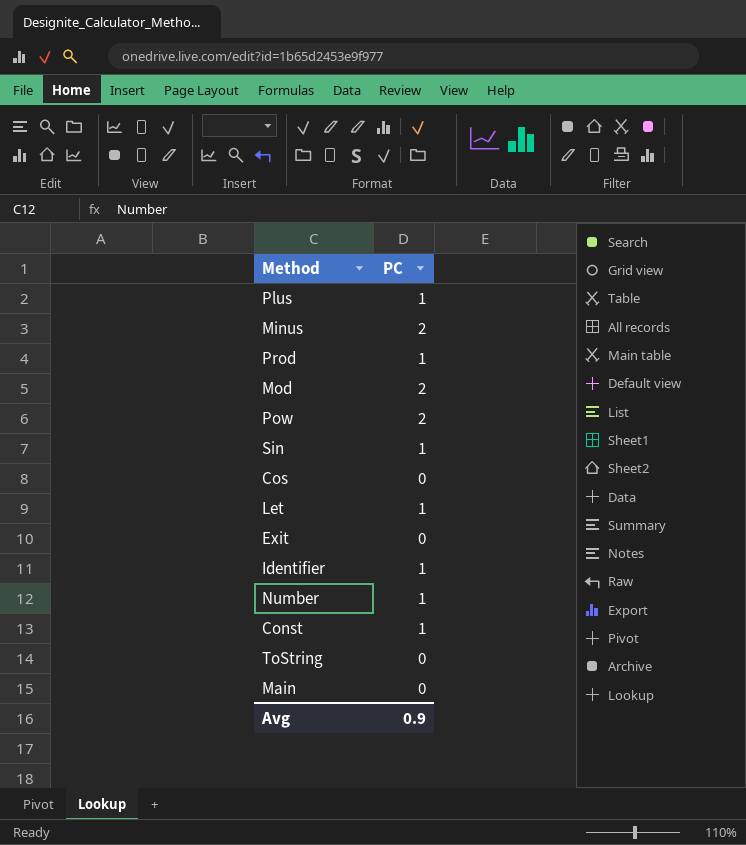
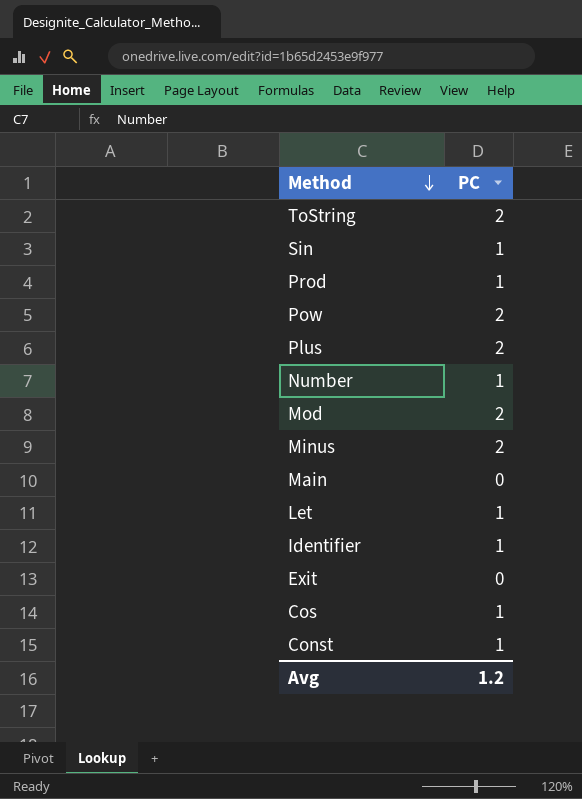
row order: none -> Method descending
ToString | PC: 0 -> 2
Plus | PC: 1 -> 2
Cos | PC: 0 -> 1
Avg | PC: 0.9 -> 1.2

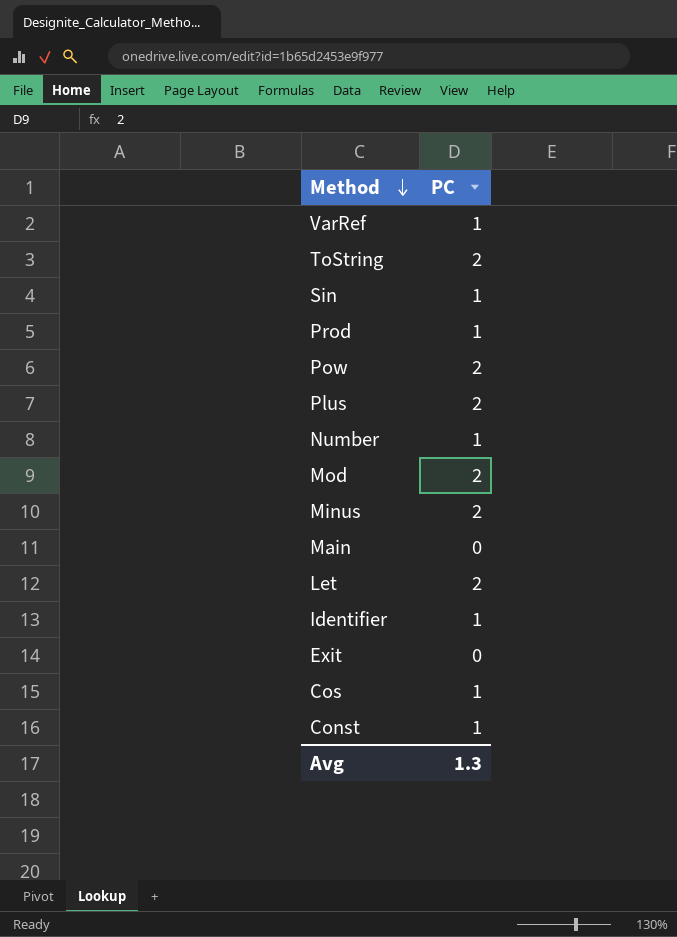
row VarRef: none -> 1
Let | PC: 1 -> 2
Avg | PC: 1.2 -> 1.3

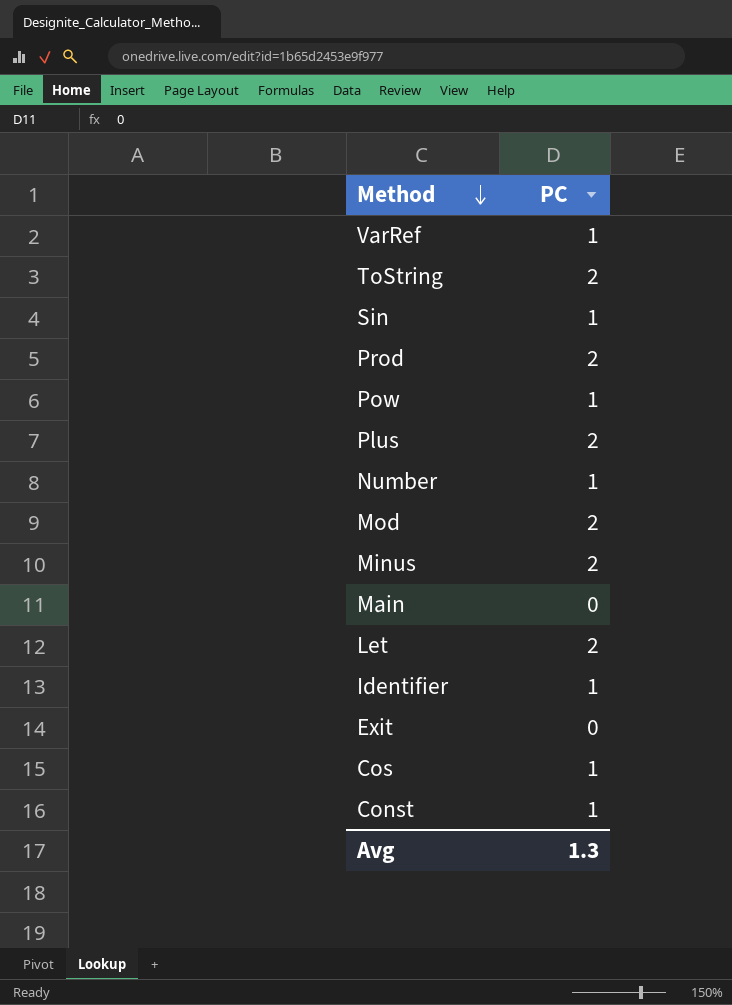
Prod | PC: 1 -> 2
Pow | PC: 2 -> 1

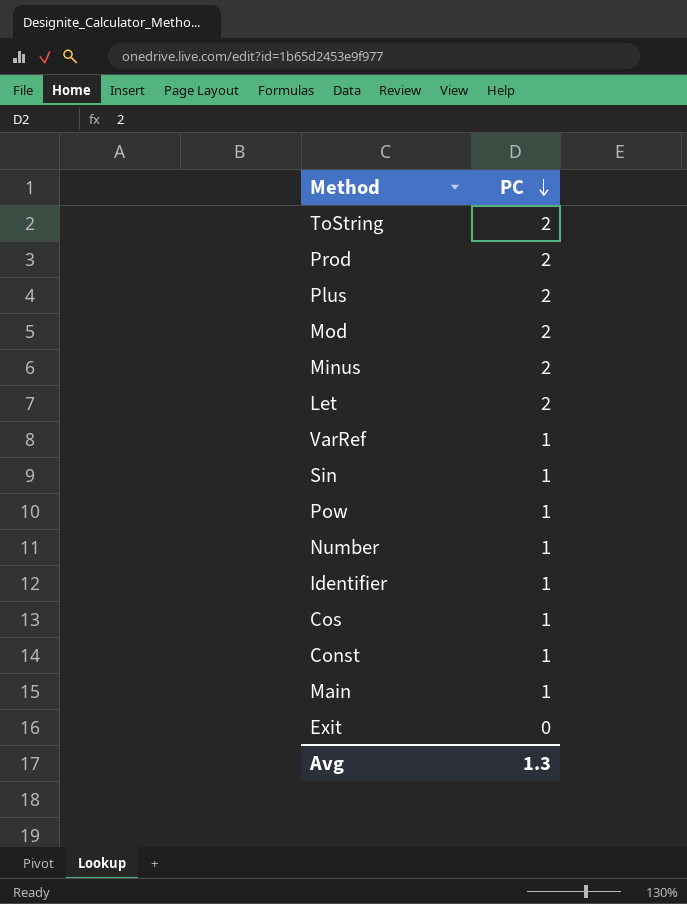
row order: Method descending -> PC descending
Main | PC: 0 -> 1

